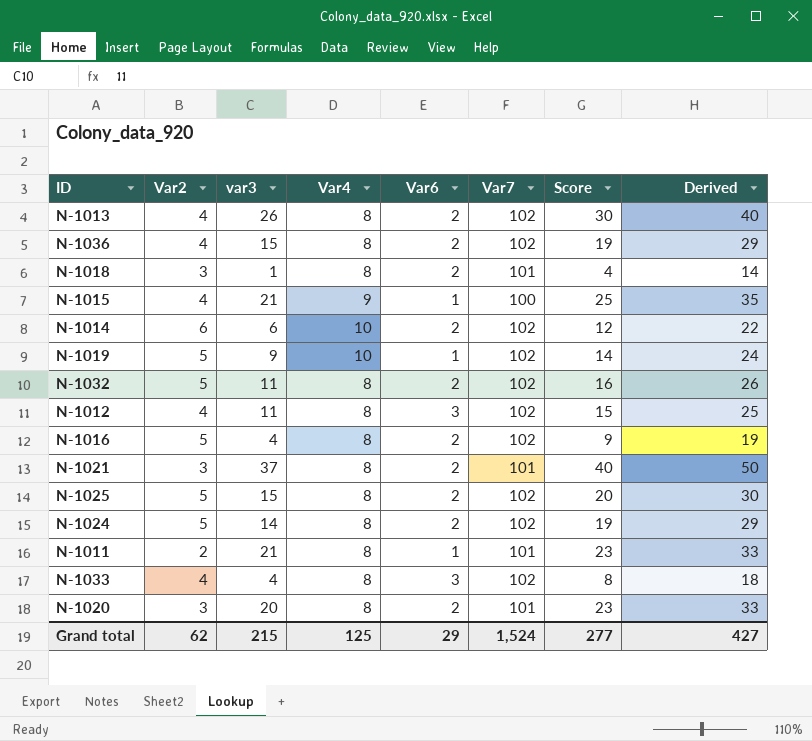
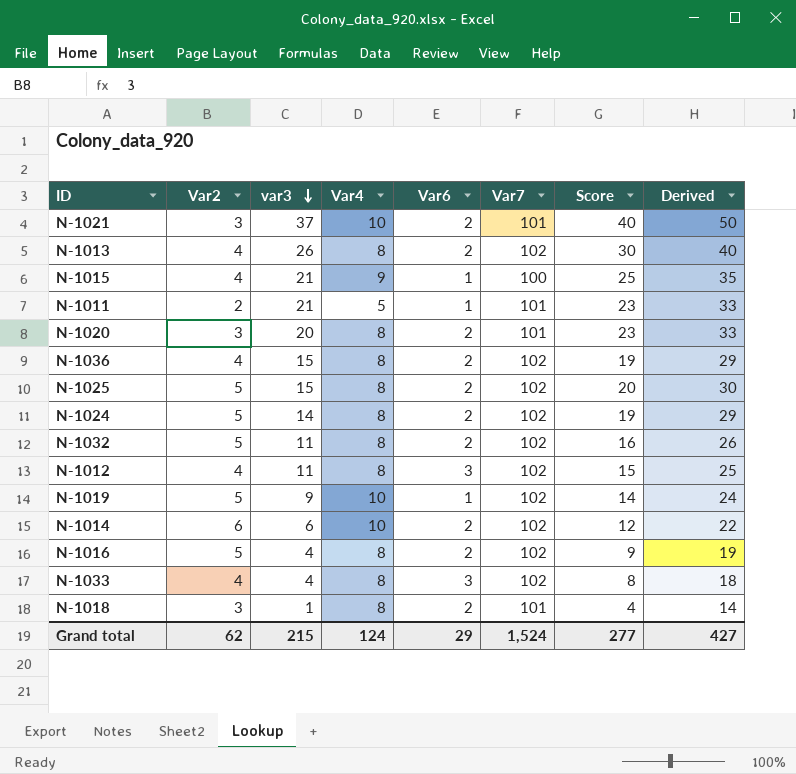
row order: none -> var3 descending
N-1021 | Var4: 8 -> 10
N-1011 | Var4: 8 -> 5
Grand total | Var4: 125 -> 124

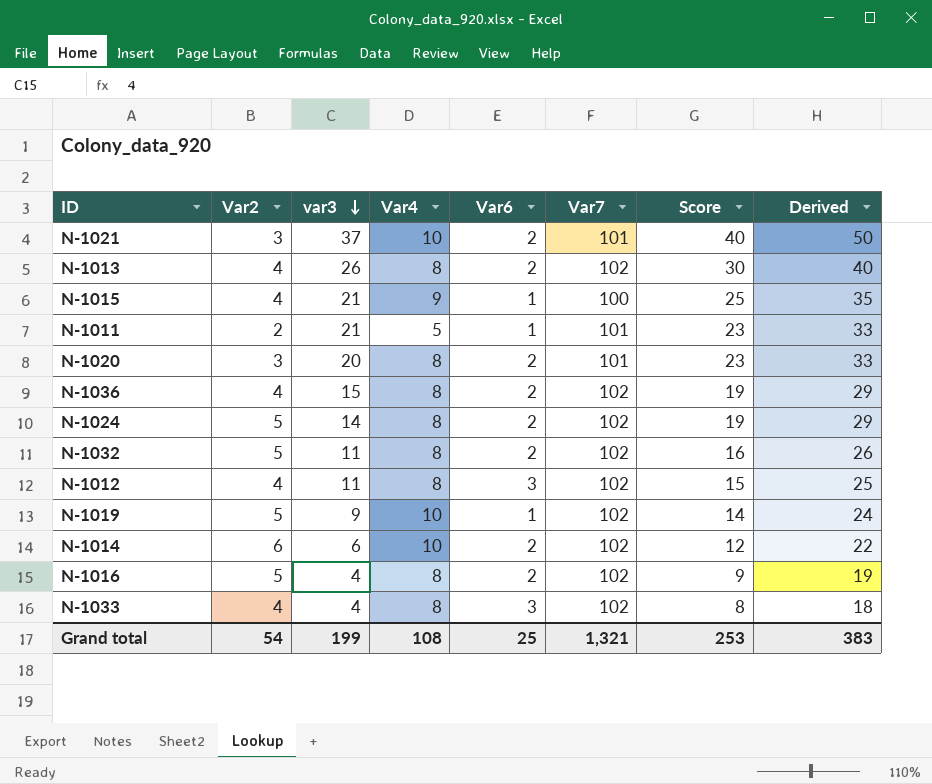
row N-1025: 5 | 15 | 8 | 2 | 102 | 20 | 30 -> none
row N-1018: 3 | 1 | 8 | 2 | 101 | 4 | 14 -> none
Grand total | Var2: 62 -> 54
Grand total | var3: 215 -> 199
Grand total | Var4: 124 -> 108
Grand total | Var6: 29 -> 25
Grand total | Var7: 1,524 -> 1,321
Grand total | Score: 277 -> 253
Grand total | Derived: 427 -> 383

